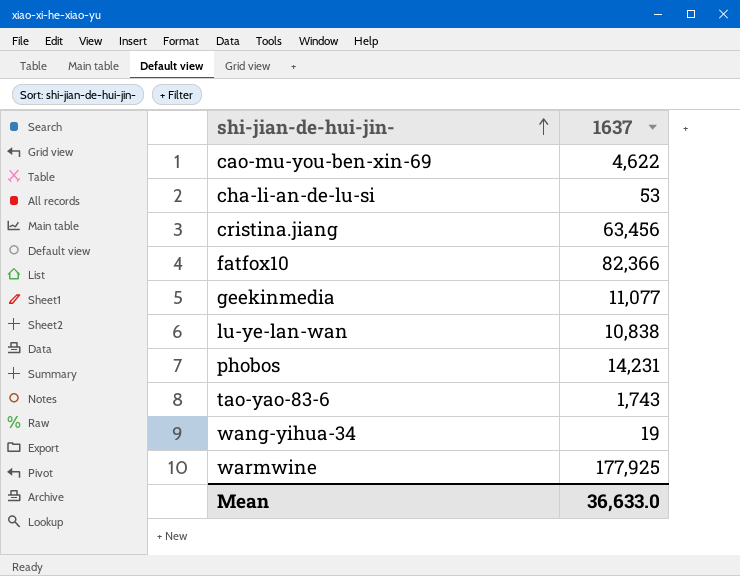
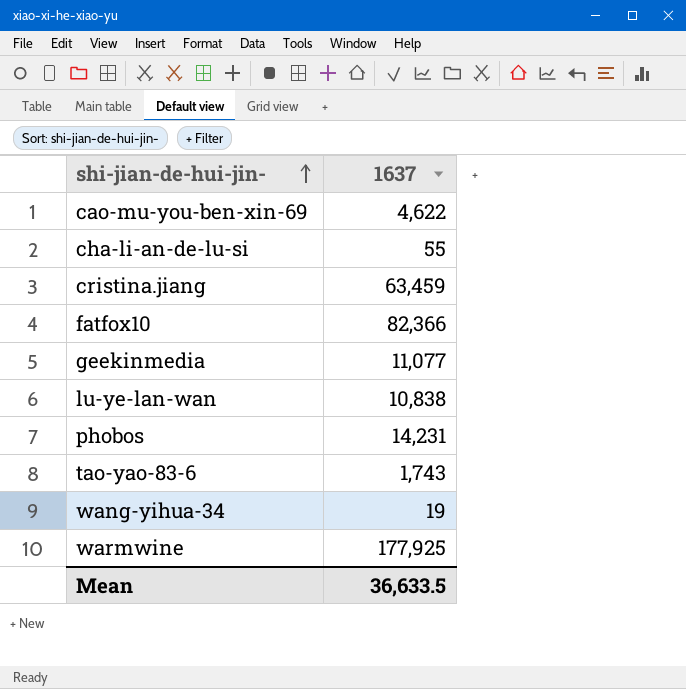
cha-li-an-de-lu-si | 1637: 53 -> 55
cristina.jiang | 1637: 63,456 -> 63,459
Mean | 1637: 36,633.0 -> 36,633.5

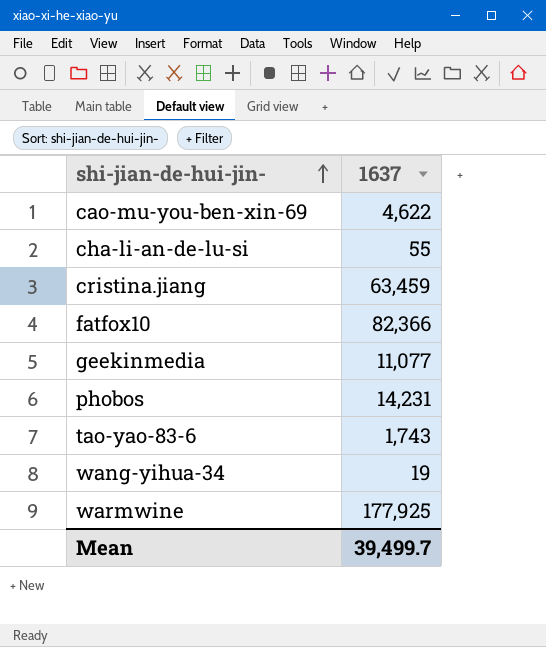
row lu-ye-lan-wan: 10,838 -> none
Mean | 1637: 36,633.5 -> 39,499.7

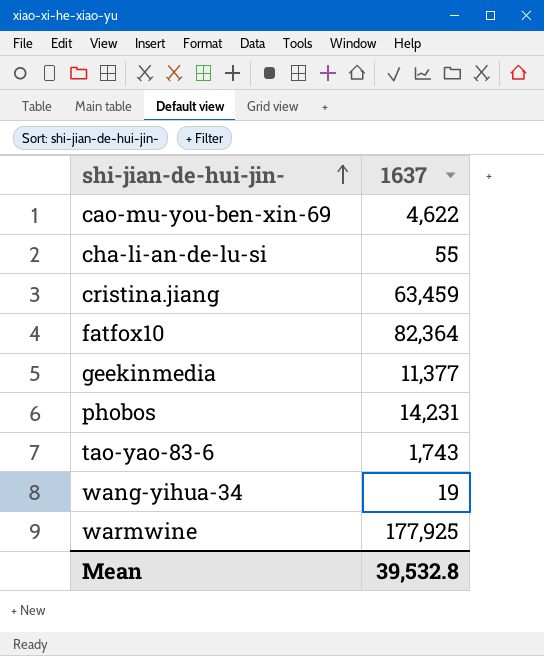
fatfox10 | 1637: 82,366 -> 82,364
geekinmedia | 1637: 11,077 -> 11,377
Mean | 1637: 39,499.7 -> 39,532.8

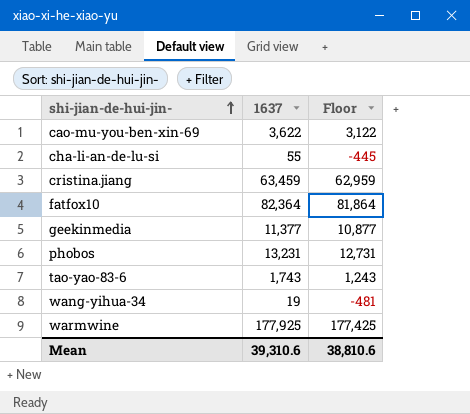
column Floor | formula: none -> [1637] - 500
cao-mu-you-ben-xin-69 | 1637: 4,622 -> 3,622
phobos | 1637: 14,231 -> 13,231
Mean | 1637: 39,532.8 -> 39,310.6

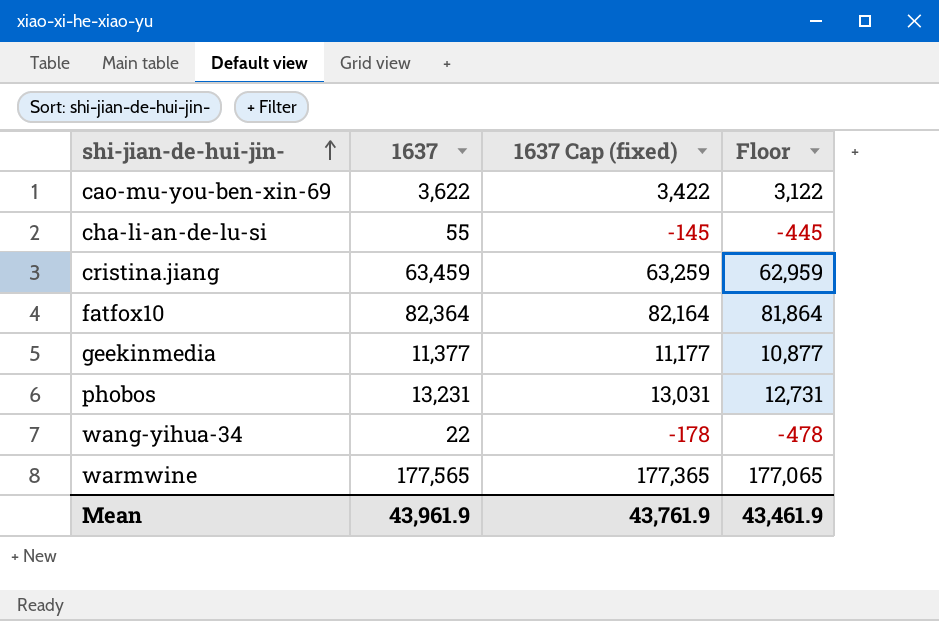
column 1637 Cap (fixed) | formula: none -> [1637] - 200
row tao-yao-83-6: 1,743 | 1,243 -> none
wang-yihua-34 | 1637: 19 -> 22
wang-yihua-34 | Floor: -481 -> -478
warmwine | 1637: 177,925 -> 177,565
warmwine | Floor: 177,425 -> 177,065
Mean | 1637: 39,310.6 -> 43,961.9
Mean | Floor: 38,810.6 -> 43,461.9

